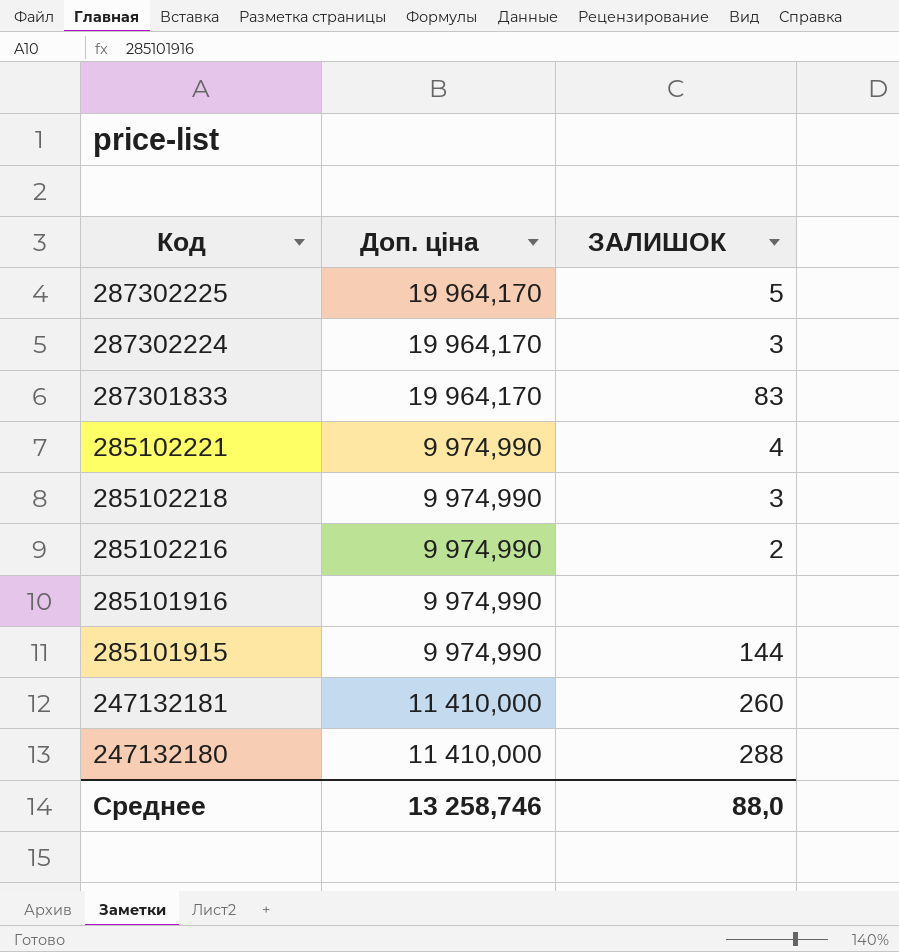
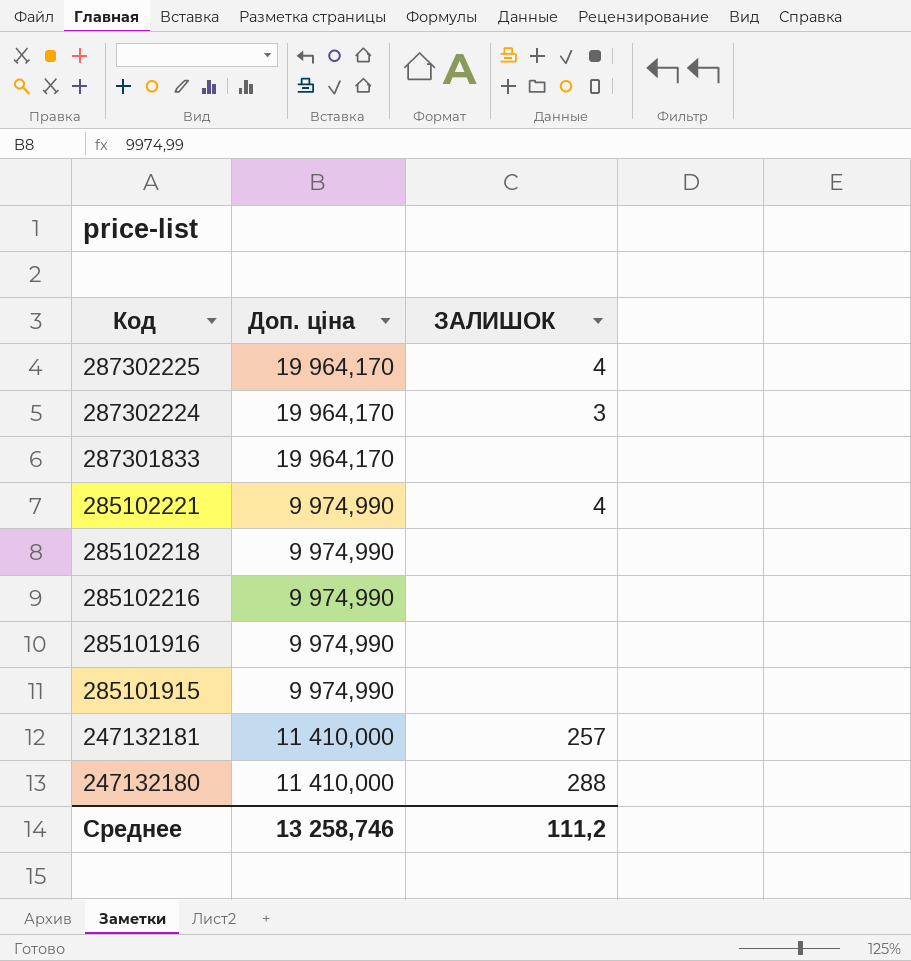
287302225 | ЗАЛИШОК: 5 -> 4
287301833 | ЗАЛИШОК: 83 -> none
285102218 | ЗАЛИШОК: 3 -> none
285102216 | ЗАЛИШОК: 2 -> none
285101915 | ЗАЛИШОК: 144 -> none
247132181 | ЗАЛИШОК: 260 -> 257
Среднее | ЗАЛИШОК: 88,0 -> 111,2

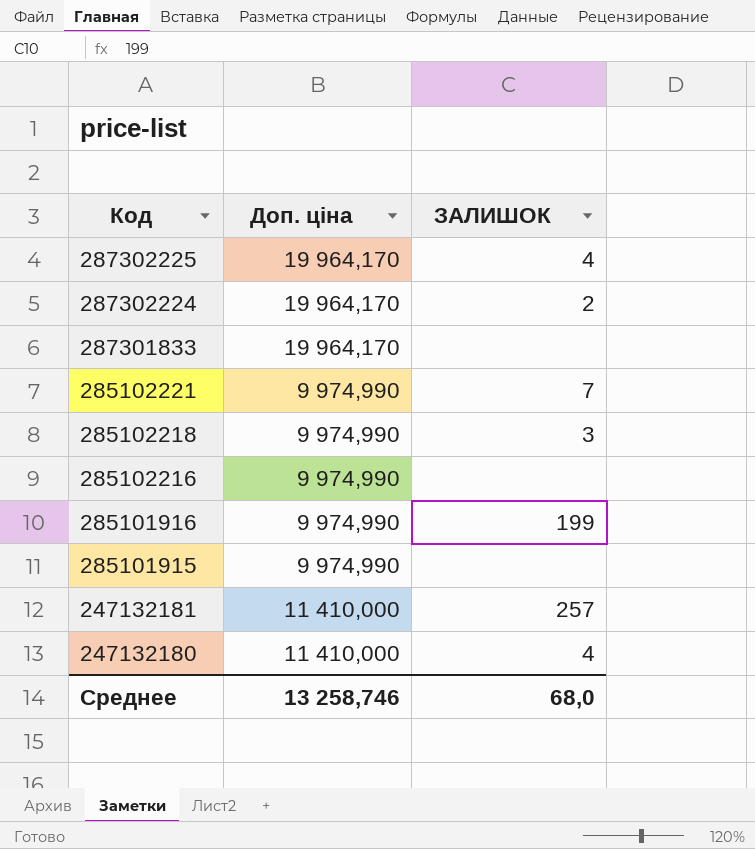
287302224 | ЗАЛИШОК: 3 -> 2
285102221 | ЗАЛИШОК: 4 -> 7
285102218 | ЗАЛИШОК: none -> 3
285101916 | ЗАЛИШОК: none -> 199
247132180 | ЗАЛИШОК: 288 -> 4
Среднее | ЗАЛИШОК: 111,2 -> 68,0

